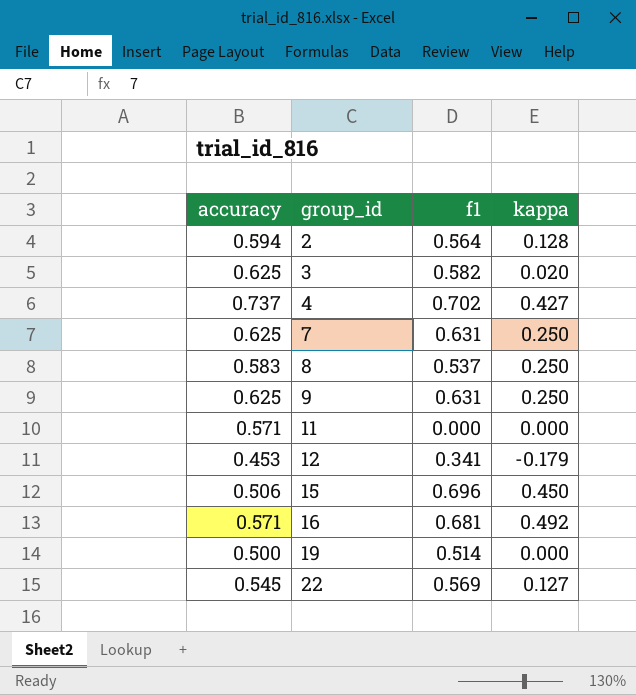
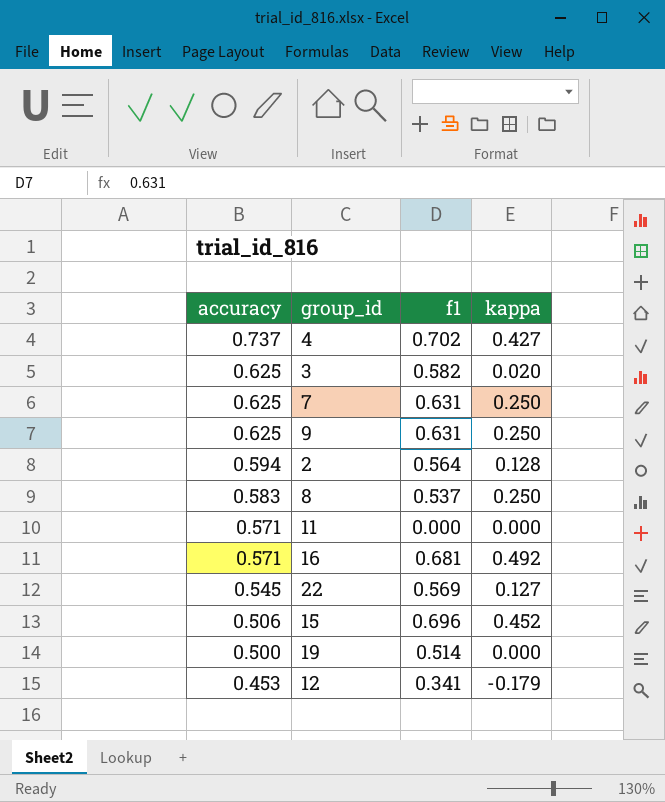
row order: group_id ascending -> accuracy descending
15 | kappa: 0.450 -> 0.452

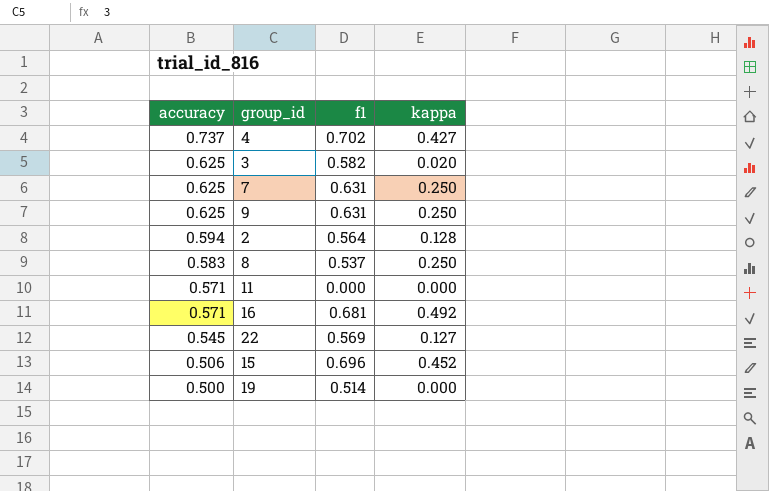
row 12: 0.453 | 0.341 | -0.179 -> none

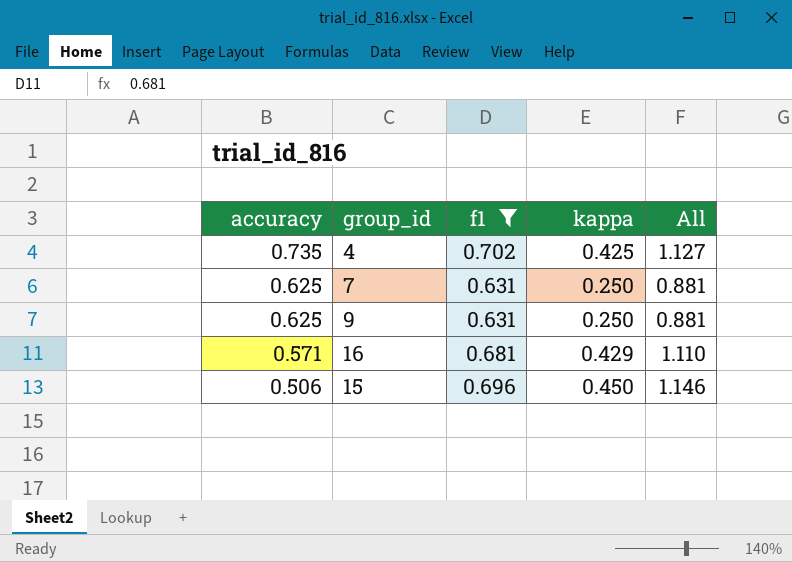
filter: none -> f1 >= 0.631
column All | formula: none -> [f1] + [kappa]
4 | accuracy: 0.737 -> 0.735
4 | kappa: 0.427 -> 0.425
16 | kappa: 0.492 -> 0.429
15 | kappa: 0.452 -> 0.450

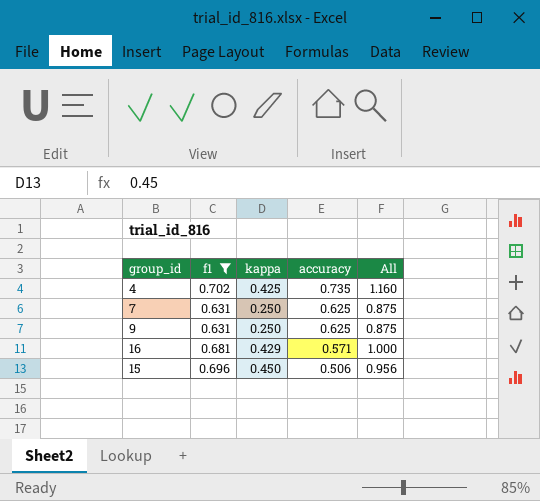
column accuracy | position: 1 -> 4
column All | formula: [f1] + [kappa] -> [kappa] + [accuracy]

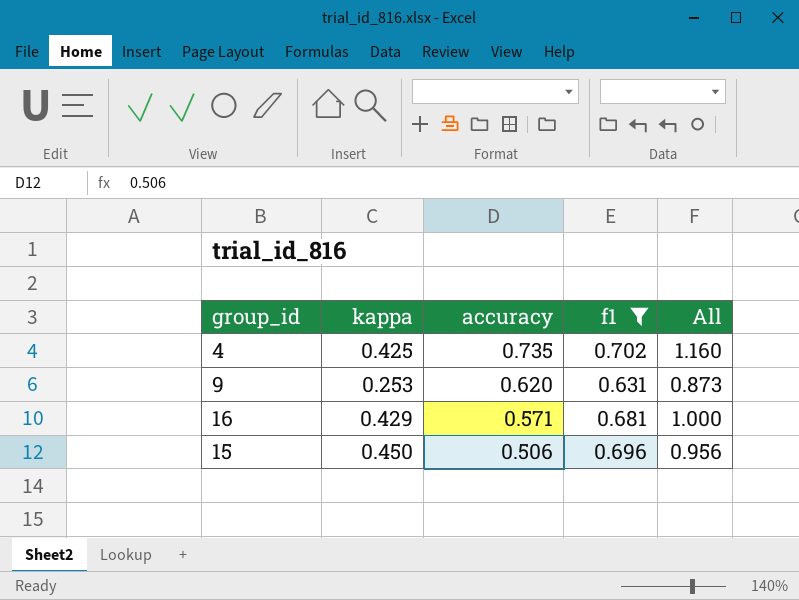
column f1 | position: 2 -> 4
row 7: 0.631 | 0.250 | 0.625 | 0.875 -> none
9 | kappa: 0.250 -> 0.253
9 | accuracy: 0.625 -> 0.620
9 | All: 0.875 -> 0.873

